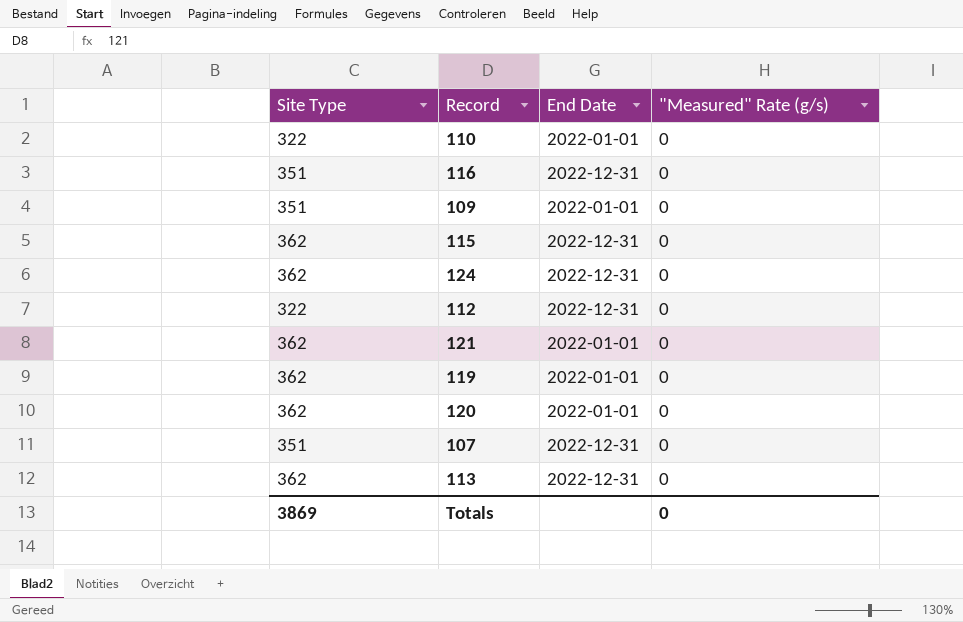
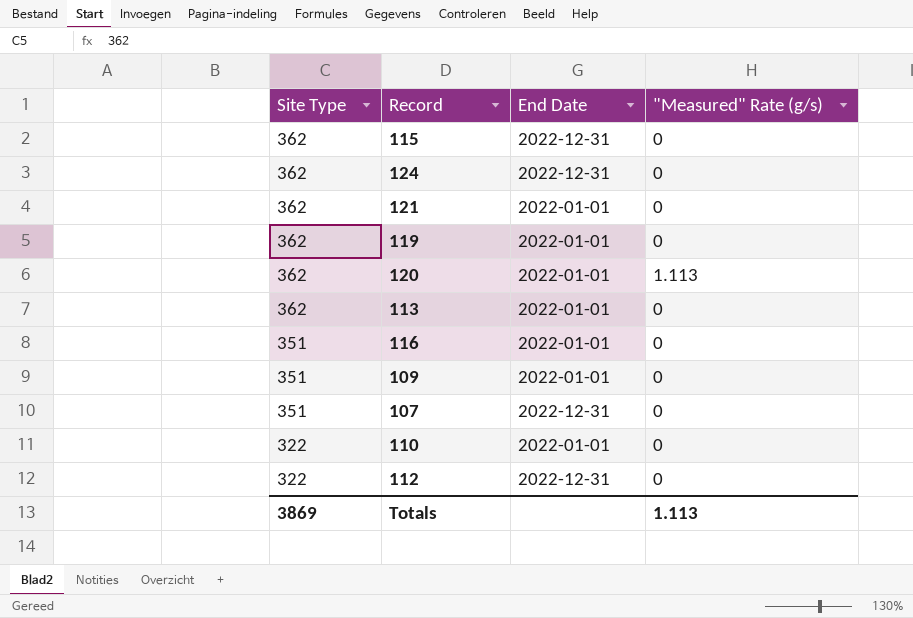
row order: none -> Site Type descending
120 | "Measured" Rate (g/s): 0 -> 1.113
113 | End Date: 2022-12-31 -> 2022-01-01
116 | End Date: 2022-12-31 -> 2022-01-01
Totals | "Measured" Rate (g/s): 0 -> 1.113

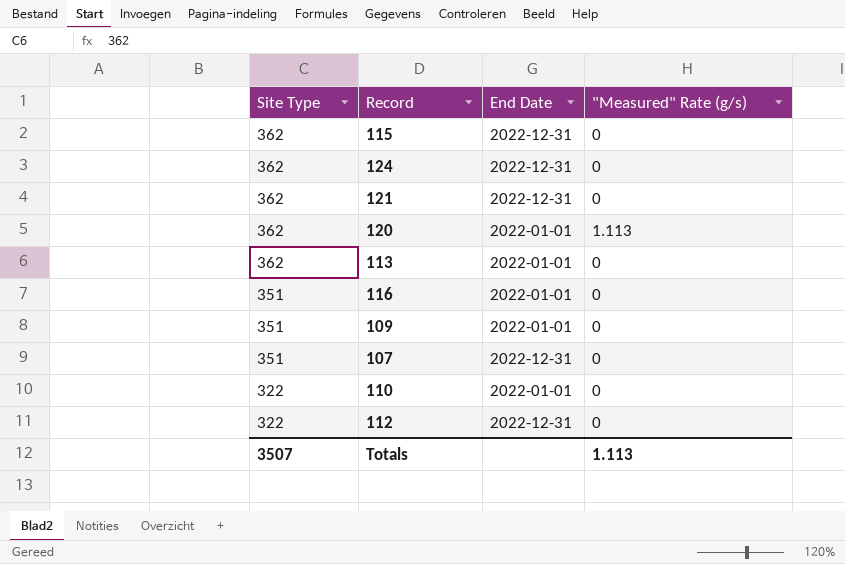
row 119: 362 | 2022-01-01 | 0 -> none
121 | End Date: 2022-01-01 -> 2022-12-31
Totals | Site Type: 3869 -> 3507

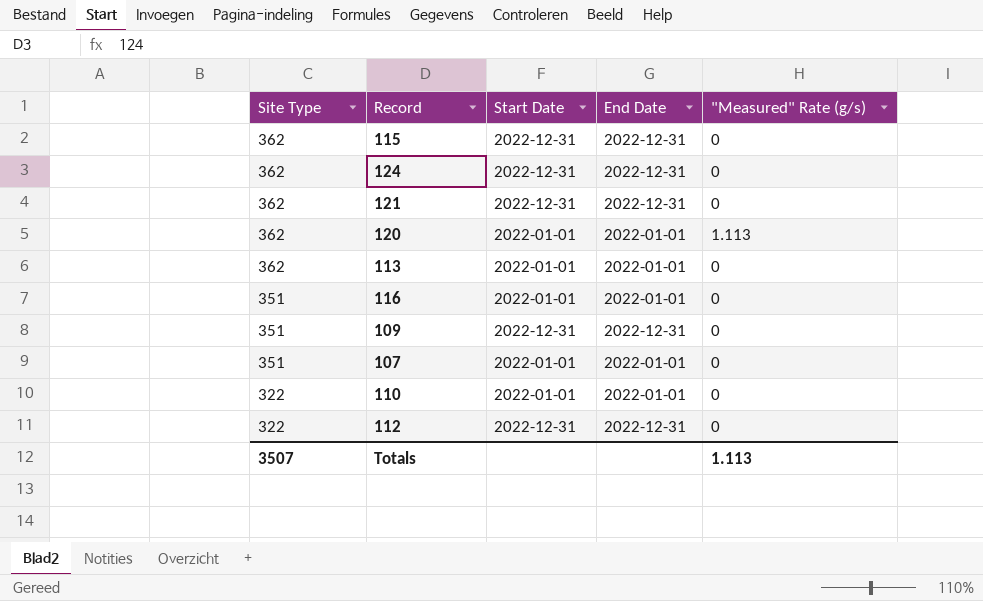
column Start Date | position: none -> 3
109 | End Date: 2022-01-01 -> 2022-12-31
107 | End Date: 2022-12-31 -> 2022-01-01

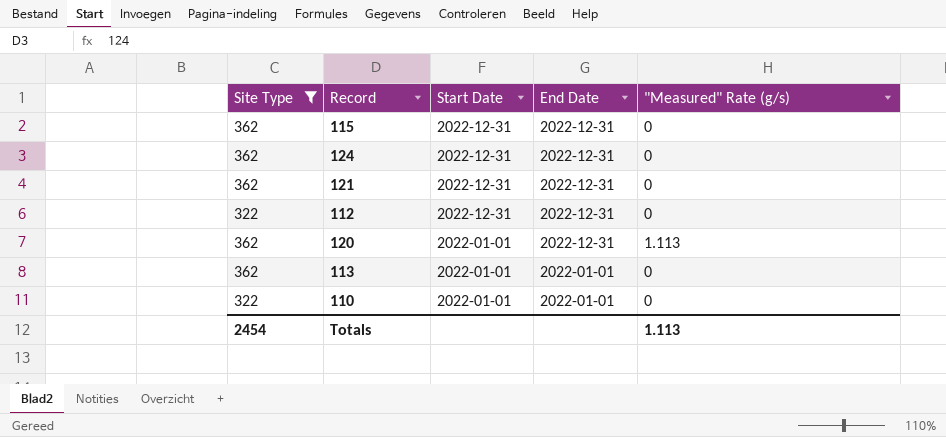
filter: none -> Site Type != 351
row order: Site Type descending -> Start Date descending
120 | End Date: 2022-01-01 -> 2022-12-31
Totals | Site Type: 3507 -> 2454

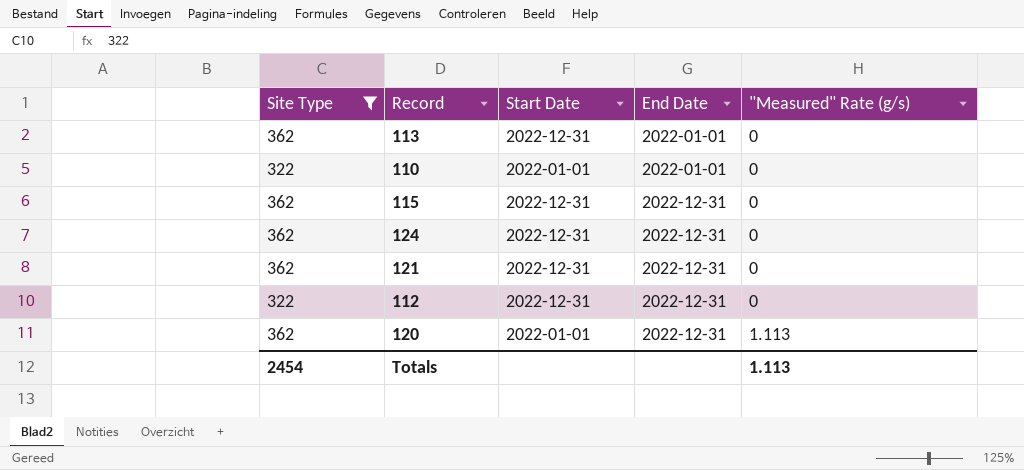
row order: Start Date descending -> End Date ascending
113 | Start Date: 2022-01-01 -> 2022-12-31

